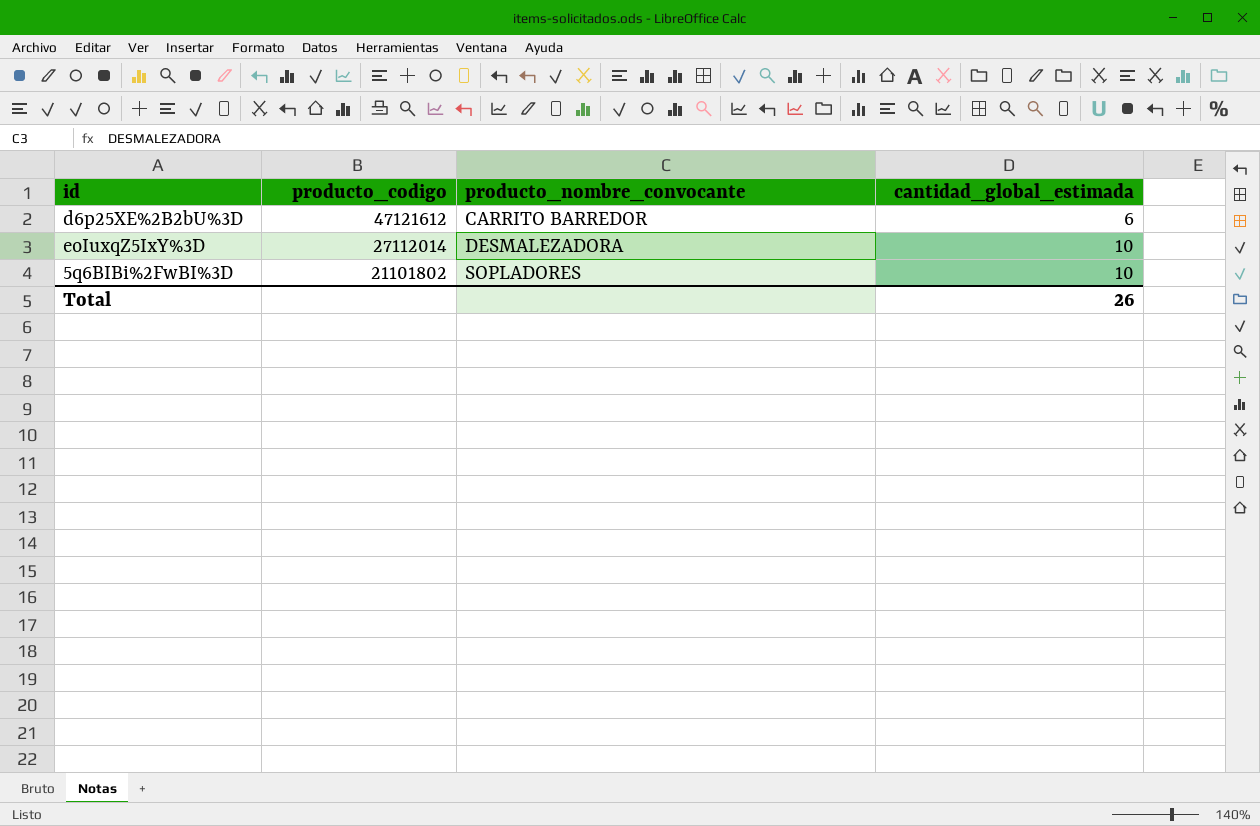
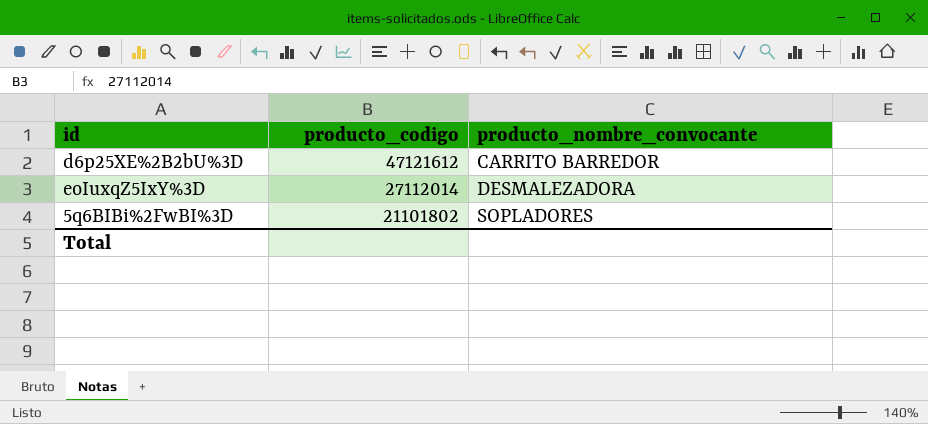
column cantidad_global_estimada | position: 4 -> none

